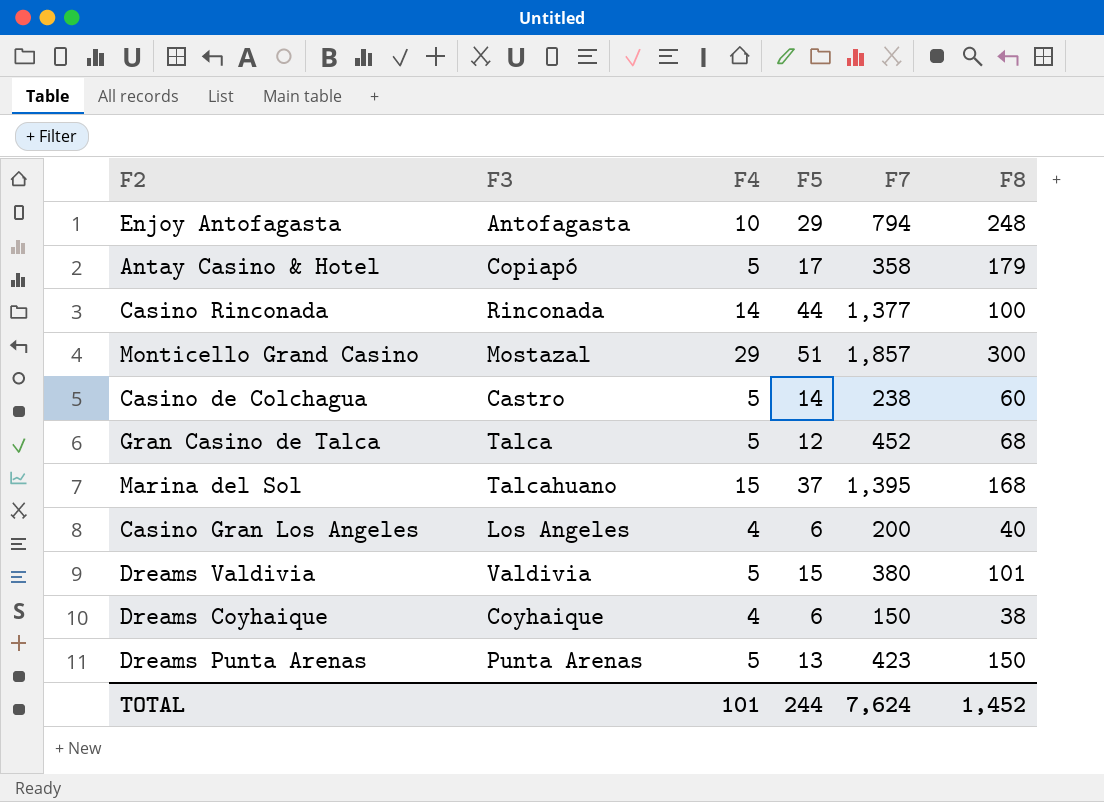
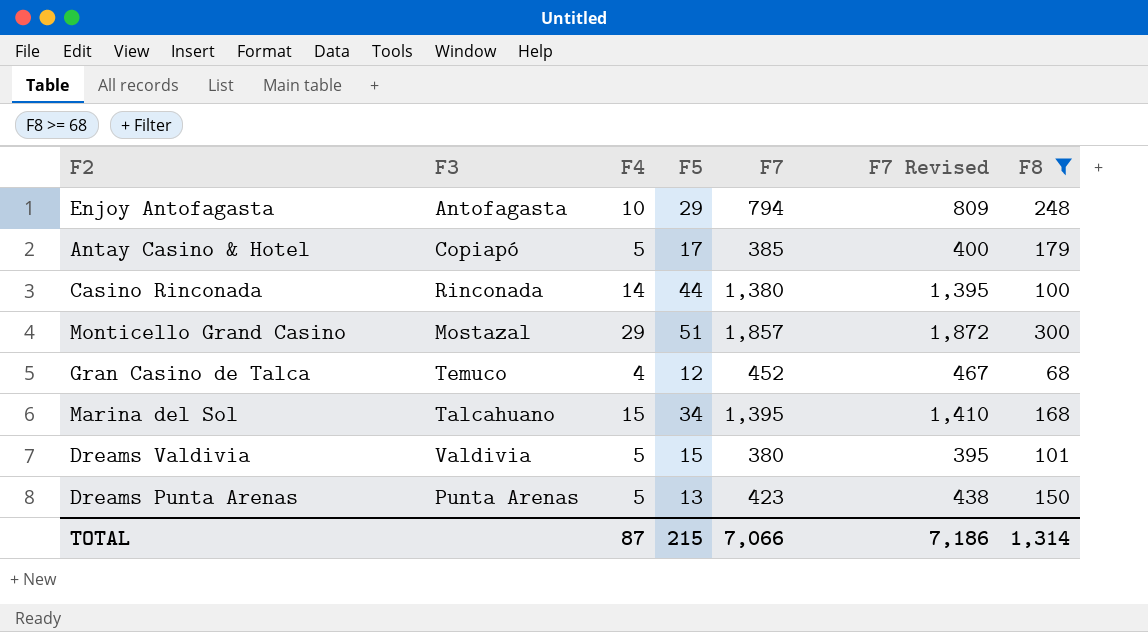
filter: none -> F8 >= 68
column F7 Revised | formula: none -> [F7] + 15
Antay Casino & Hotel | F7: 358 -> 385
Casino Rinconada | F7: 1,377 -> 1,380
Gran Casino de Talca | F3: Talca -> Temuco
Gran Casino de Talca | F4: 5 -> 4
Marina del Sol | F5: 37 -> 34
TOTAL | F4: 101 -> 87
TOTAL | F5: 244 -> 215
TOTAL | F7: 7,624 -> 7,066
TOTAL | F8: 1,452 -> 1,314

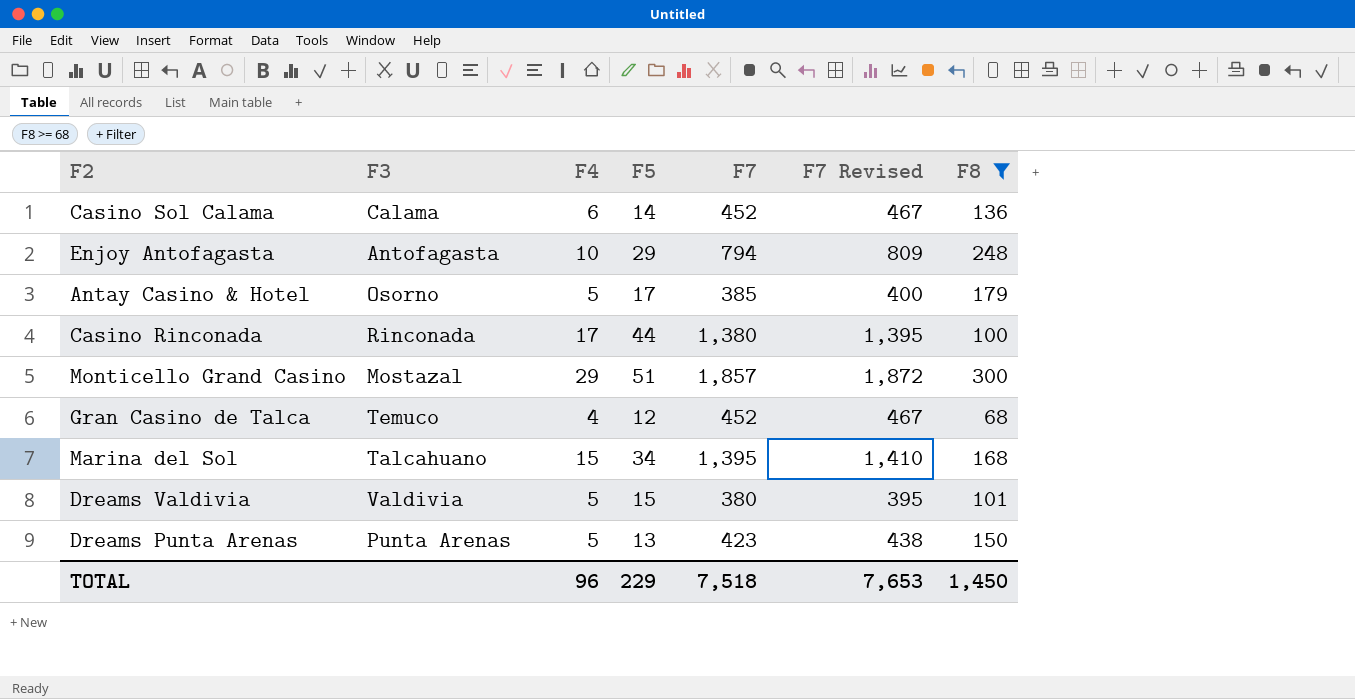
row Casino Sol Calama: none -> Calama | 6 | 14 | 452 | 467 | 136
Antay Casino & Hotel | F3: Copiapó -> Osorno
Casino Rinconada | F4: 14 -> 17
TOTAL | F4: 87 -> 96
TOTAL | F5: 215 -> 229
TOTAL | F7: 7,066 -> 7,518
TOTAL | F7 Revised: 7,186 -> 7,653
TOTAL | F8: 1,314 -> 1,450

